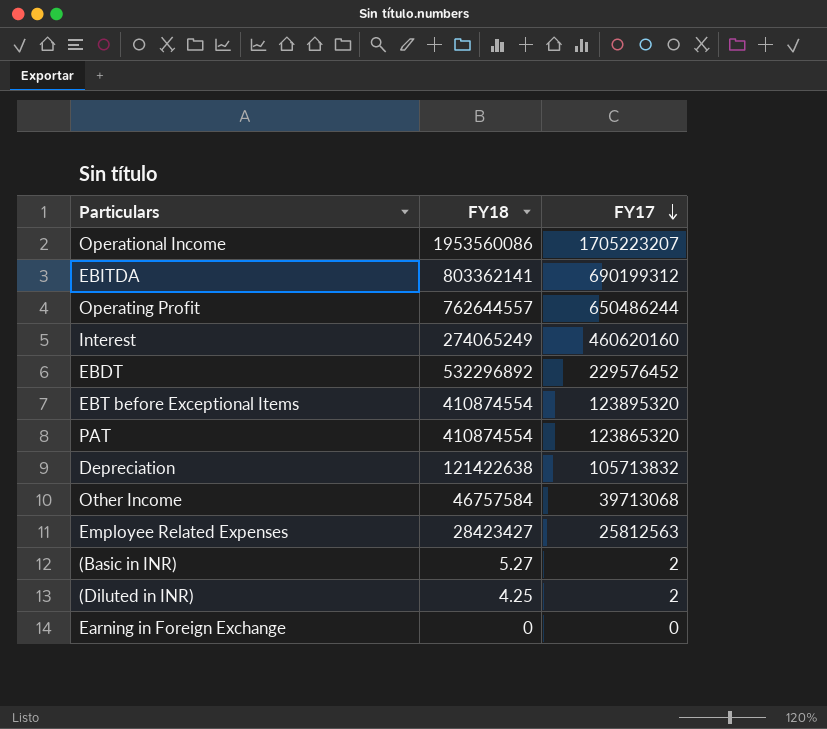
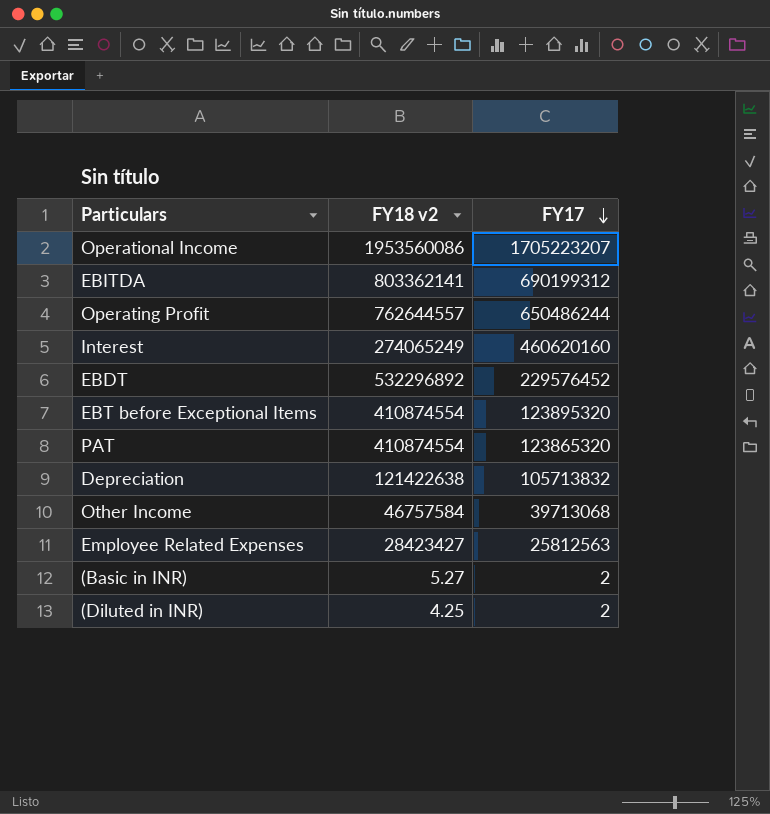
column name: FY18 -> FY18 v2
row Earning in Foreign Exchange: 0 | 0 -> none

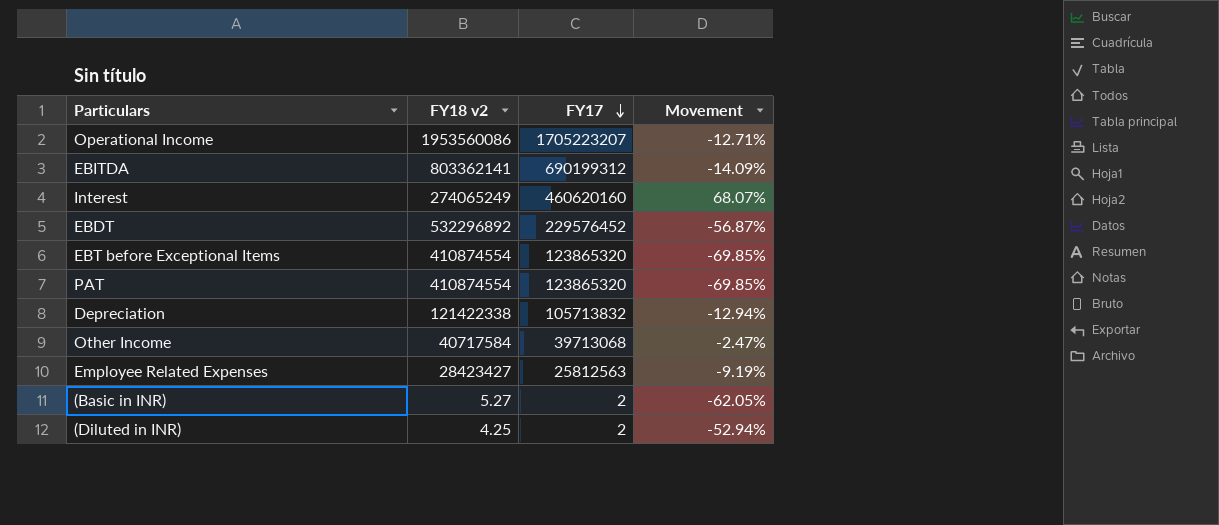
column Movement | formula: none -> ([FY17] - [FY18 v2]) / [FY18 v2]
row Operating Profit: 762644557 | 650486244 -> none
EBT before Exceptional Items | FY17: 123895320 -> 123865320
Depreciation | FY18 v2: 121422638 -> 121422338
Other Income | FY18 v2: 46757584 -> 40717584

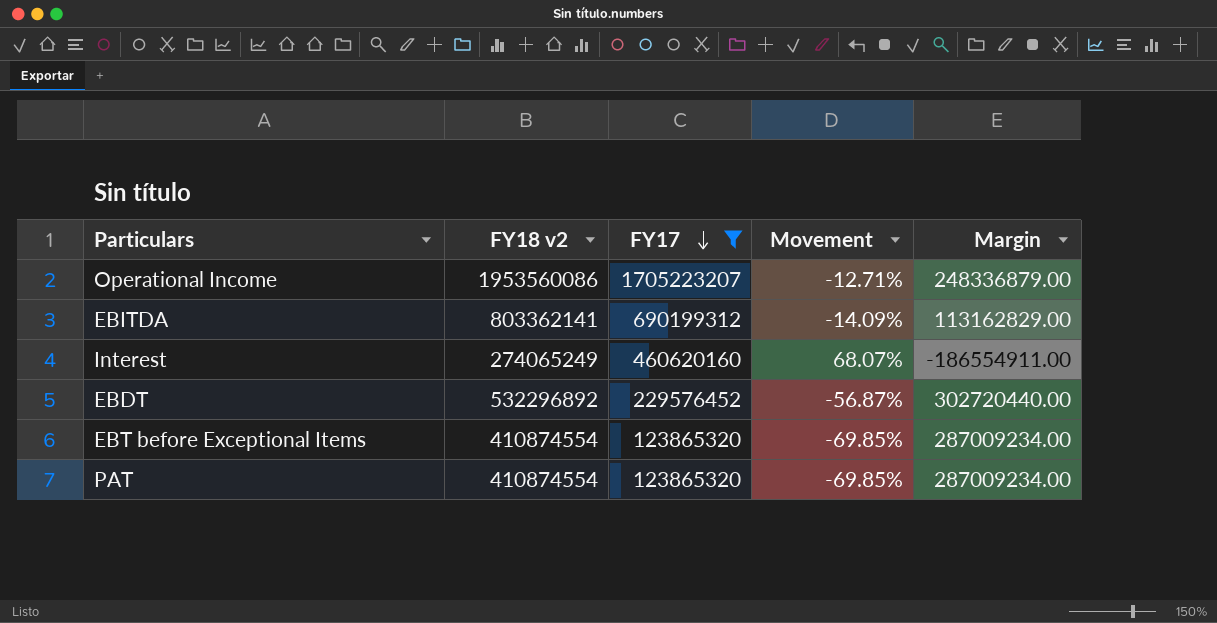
filter: none -> FY17 >= 123865320
column Margin | formula: none -> [FY18 v2] - [FY17]

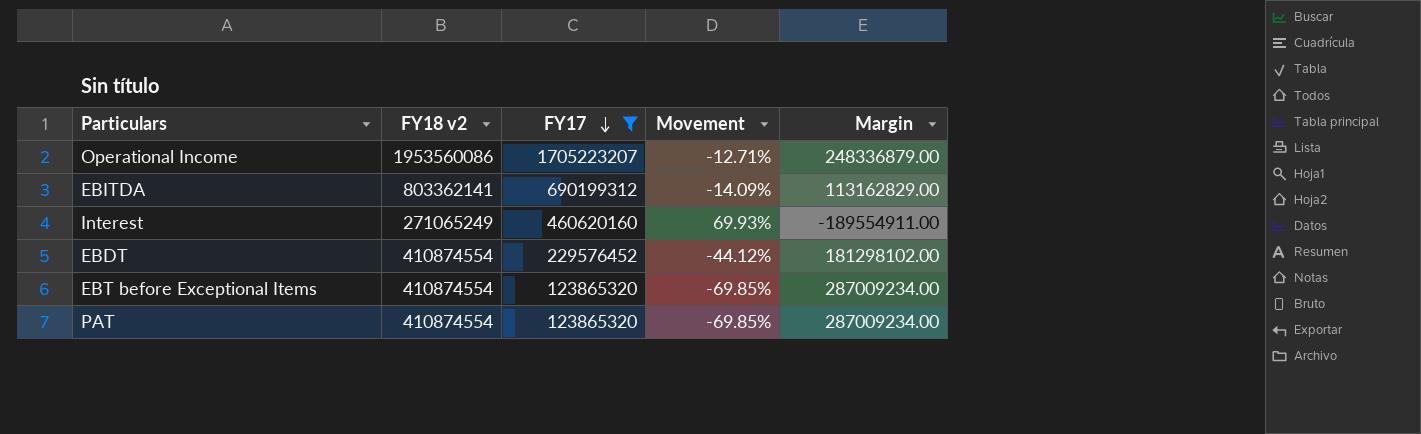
Interest | FY18 v2: 274065249 -> 271065249
Interest | Movement: 68.07% -> 69.93%
Interest | Margin: -186554911.00 -> -189554911.00
EBDT | FY18 v2: 532296892 -> 410874554
EBDT | Movement: -56.87% -> -44.12%
EBDT | Margin: 302720440.00 -> 181298102.00

